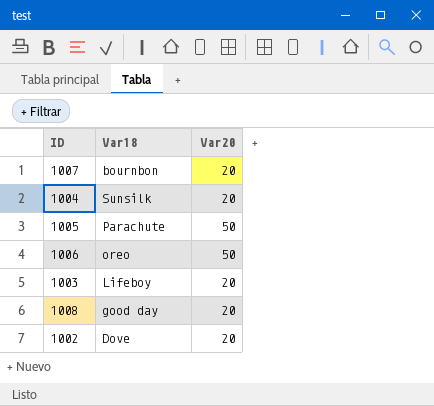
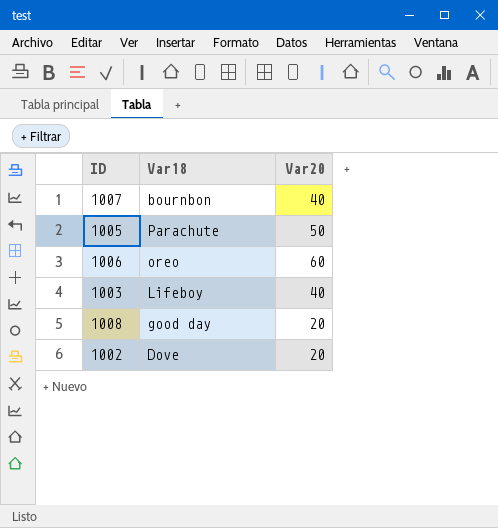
row 1004: Sunsilk | 20 -> none
1007 | Var20: 20 -> 40
1006 | Var20: 50 -> 60
1003 | Var20: 20 -> 40

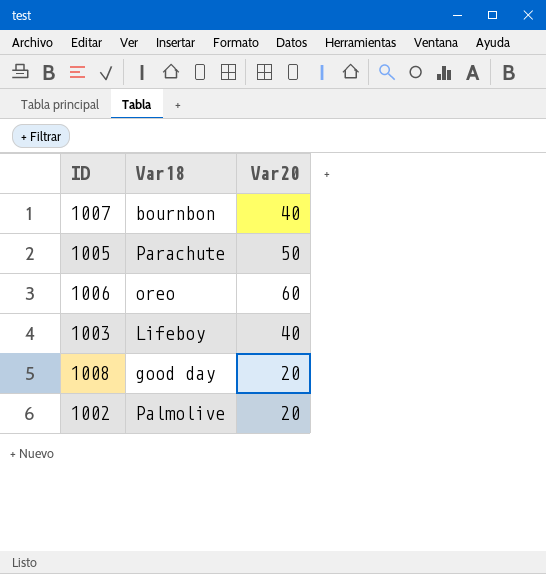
1002 | Var18: Dove -> Palmolive

